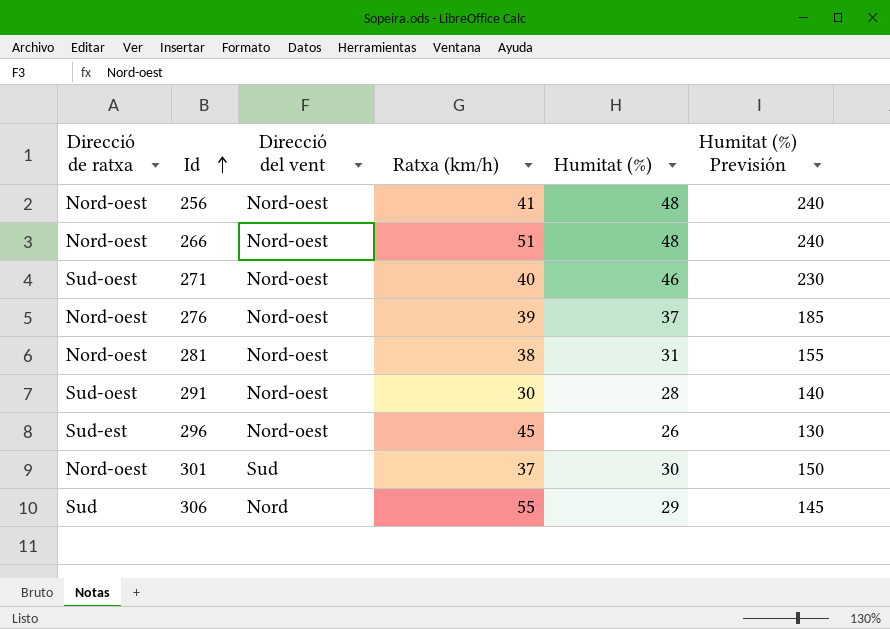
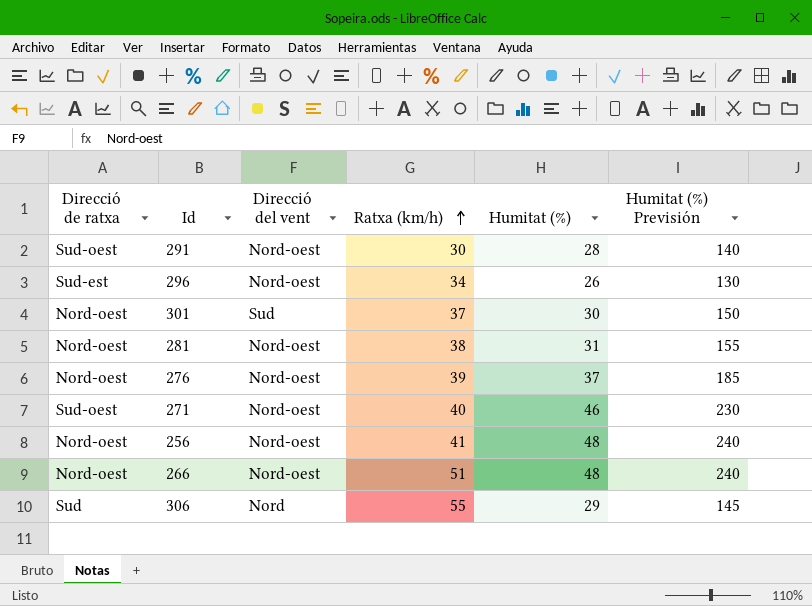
row order: Id ascending -> Ratxa (km/h) ascending
296 | Ratxa (km/h): 45 -> 34

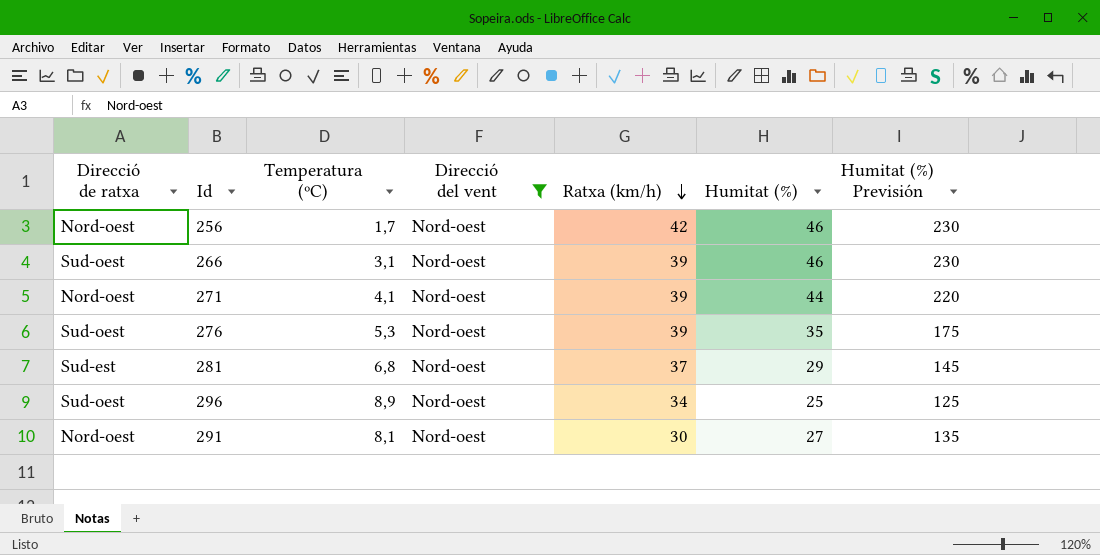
filter: none -> Direcció del vent = Nord-oest
row order: Ratxa (km/h) ascending -> Ratxa (km/h) descending
column Temperatura (ºC) | position: none -> 3
256 | Ratxa (km/h): 41 -> 42
256 | Humitat (%): 48 -> 46
256 | Humitat (%) Previsión: 240 -> 230
266 | Direcció de ratxa: Nord-oest -> Sud-oest
266 | Ratxa (km/h): 51 -> 39
266 | Humitat (%): 48 -> 46
266 | Humitat (%) Previsión: 240 -> 230
271 | Direcció de ratxa: Sud-oest -> Nord-oest
271 | Ratxa (km/h): 40 -> 39
271 | Humitat (%): 46 -> 44
271 | Humitat (%) Previsión: 230 -> 220
276 | Direcció de ratxa: Nord-oest -> Sud-oest
276 | Humitat (%): 37 -> 35
276 | Humitat (%) Previsión: 185 -> 175
281 | Direcció de ratxa: Nord-oest -> Sud-est
281 | Ratxa (km/h): 38 -> 37
281 | Humitat (%): 31 -> 29
281 | Humitat (%) Previsión: 155 -> 145
296 | Direcció de ratxa: Sud-est -> Sud-oest
296 | Humitat (%): 26 -> 25
296 | Humitat (%) Previsión: 130 -> 125
291 | Direcció de ratxa: Sud-oest -> Nord-oest
291 | Humitat (%): 28 -> 27
291 | Humitat (%) Previsión: 140 -> 135

